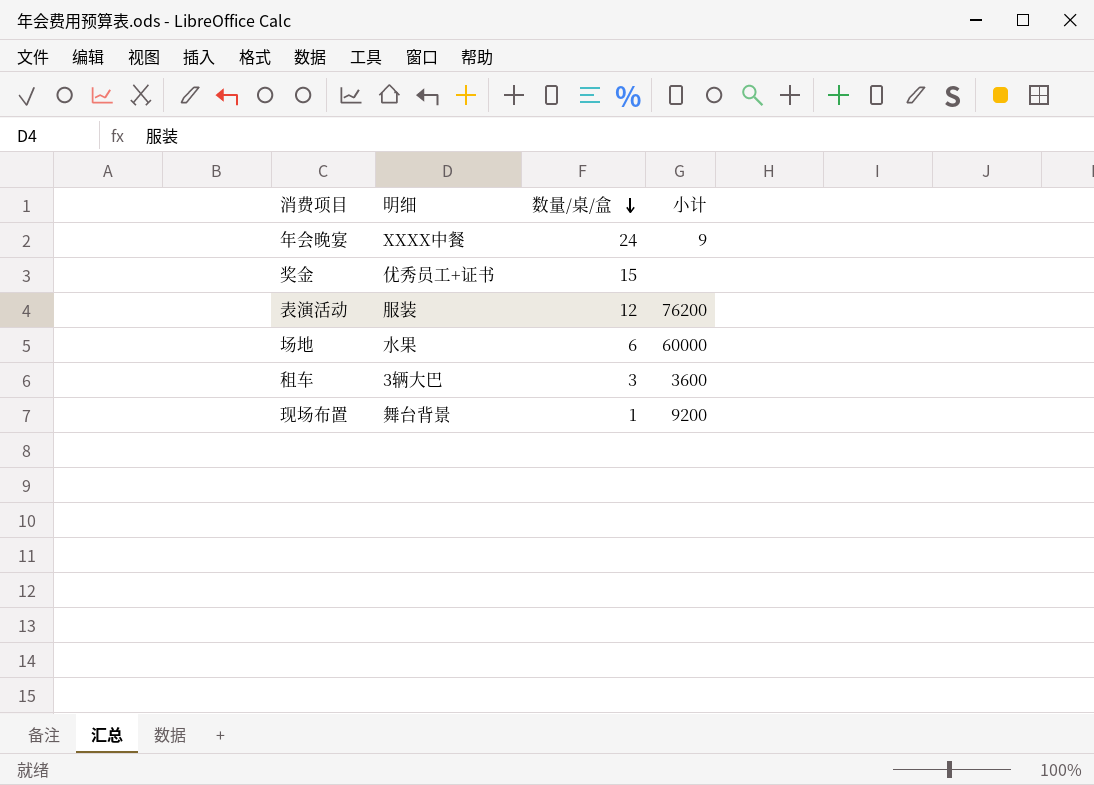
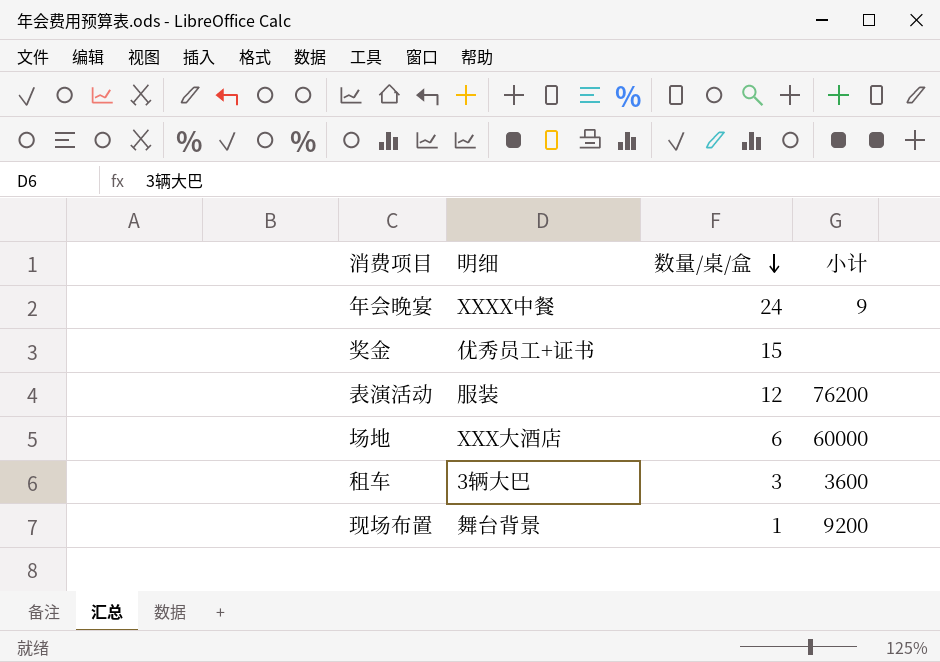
场地 | 明细: 水果 -> XXX大酒店

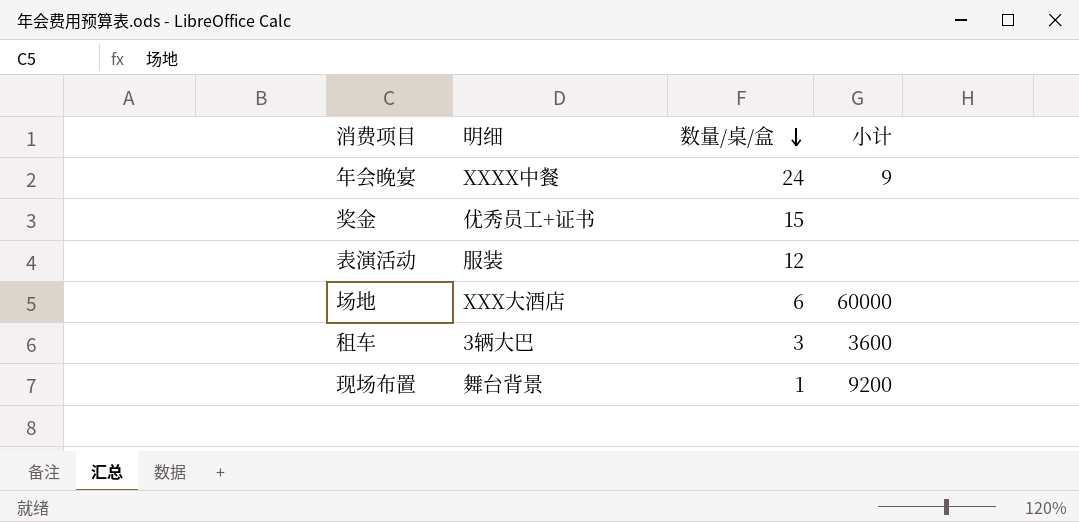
表演活动 | 小计: 76200 -> none

